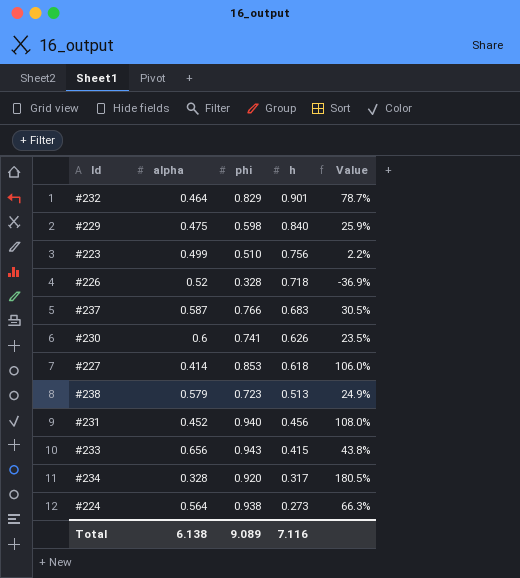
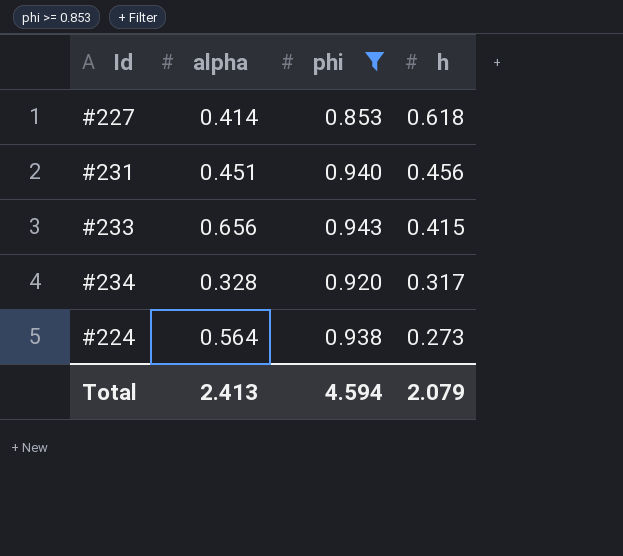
filter: none -> phi >= 0.853
column Value | formula: ([phi] - [alpha]) / [alpha] -> none
#231 | alpha: 0.452 -> 0.451
Total | alpha: 6.138 -> 2.413
Total | phi: 9.089 -> 4.594
Total | h: 7.116 -> 2.079

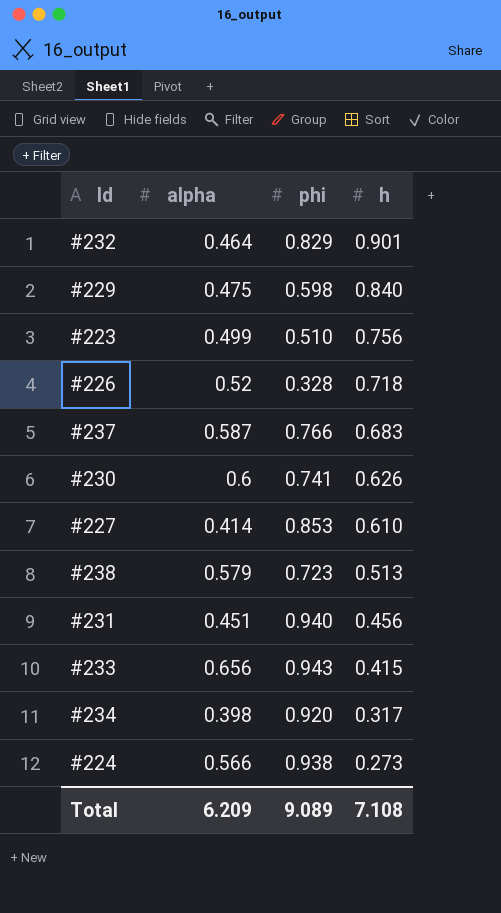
filter: phi >= 0.853 -> none
#227 | h: 0.618 -> 0.610
#234 | alpha: 0.328 -> 0.398
#224 | alpha: 0.564 -> 0.566
Total | alpha: 2.413 -> 6.209
Total | phi: 4.594 -> 9.089
Total | h: 2.079 -> 7.108

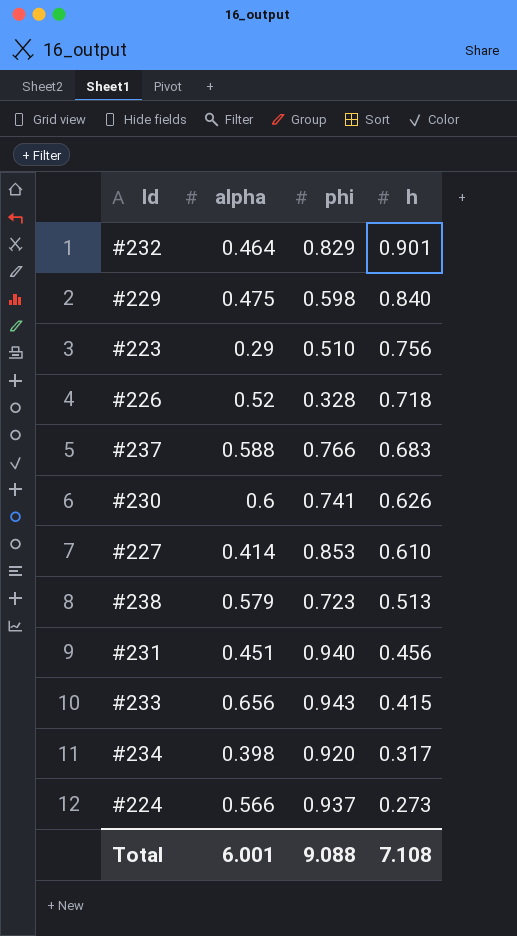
#223 | alpha: 0.499 -> 0.29
#237 | alpha: 0.587 -> 0.588
#224 | phi: 0.938 -> 0.937
Total | alpha: 6.209 -> 6.001
Total | phi: 9.089 -> 9.088

